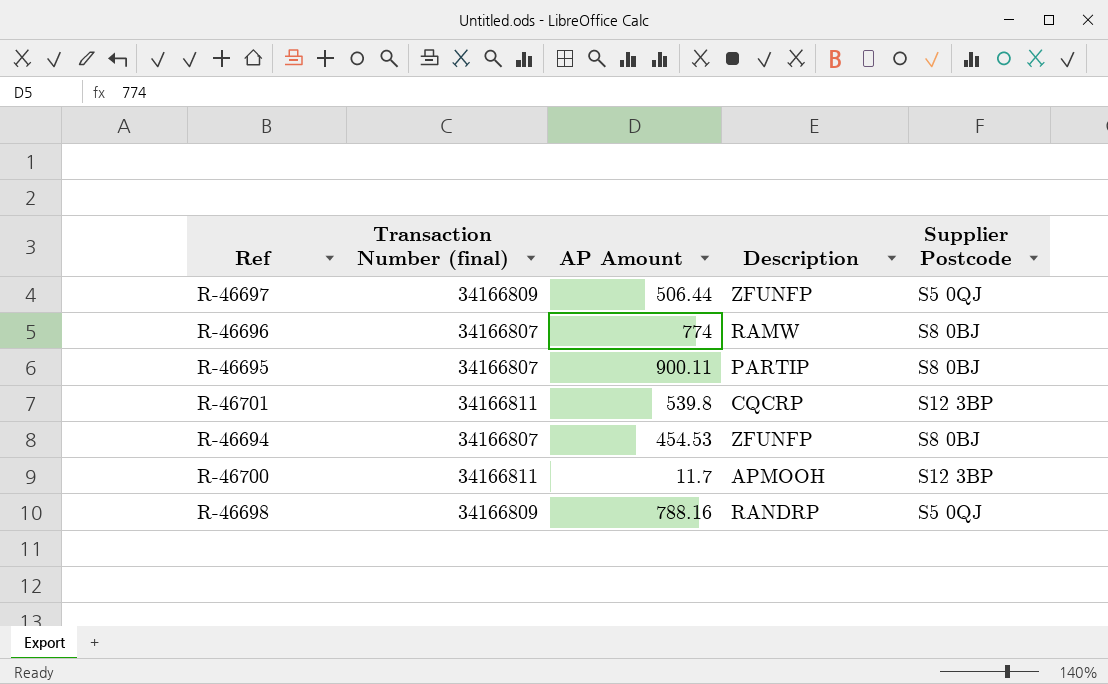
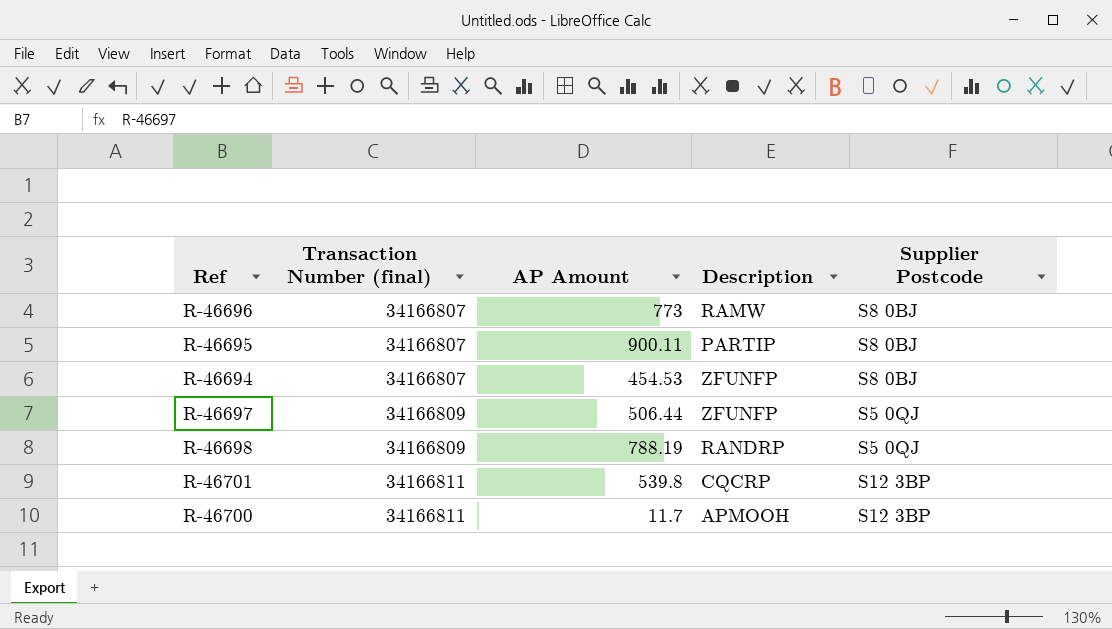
row order: none -> Transaction Number (final) ascending
R-46696 | AP Amount: 774 -> 773
R-46698 | AP Amount: 788.16 -> 788.19

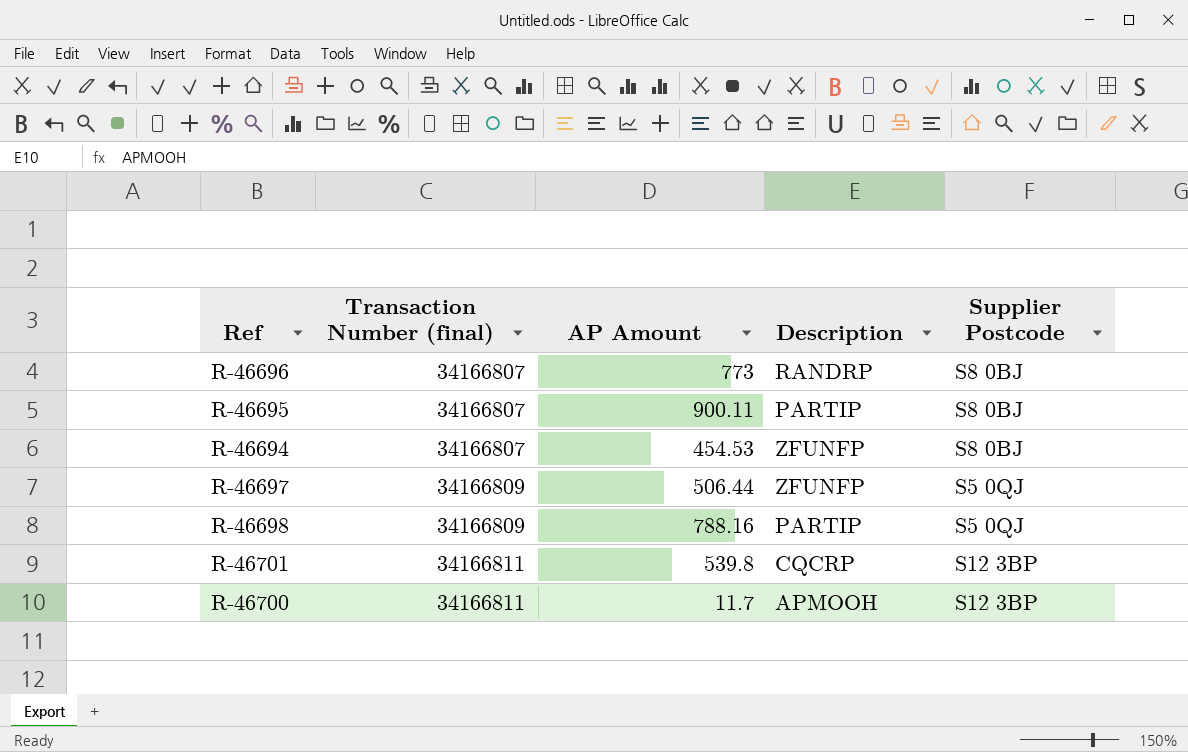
R-46696 | Description: RAMW -> RANDRP
R-46698 | AP Amount: 788.19 -> 788.16
R-46698 | Description: RANDRP -> PARTIP

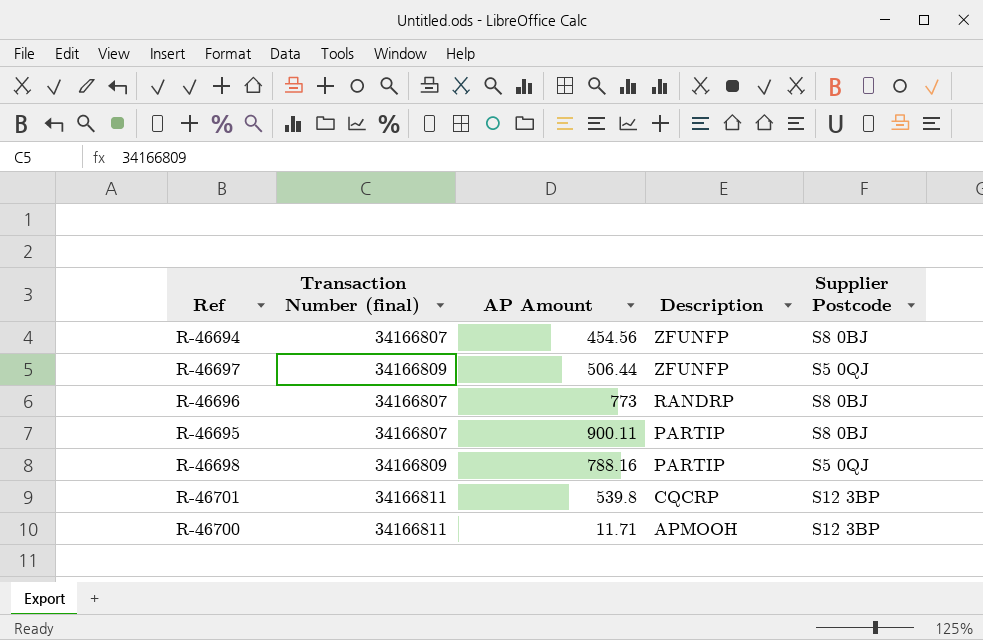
row order: Transaction Number (final) ascending -> Description descending
R-46694 | AP Amount: 454.53 -> 454.56
R-46700 | AP Amount: 11.7 -> 11.71

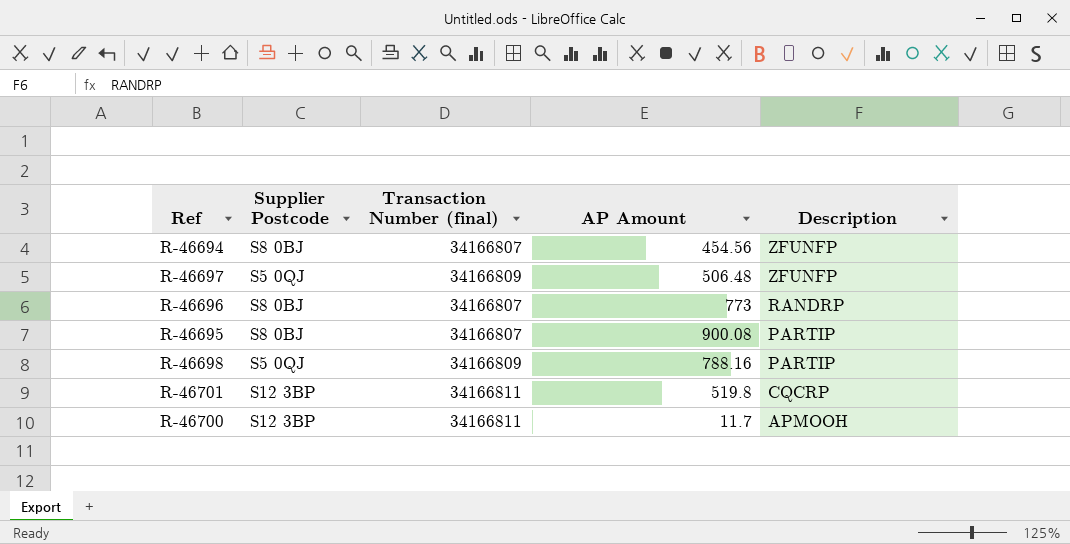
column Supplier Postcode | position: 5 -> 2
R-46697 | AP Amount: 506.44 -> 506.48
R-46695 | AP Amount: 900.11 -> 900.08
R-46701 | AP Amount: 539.8 -> 519.8
R-46700 | AP Amount: 11.71 -> 11.7

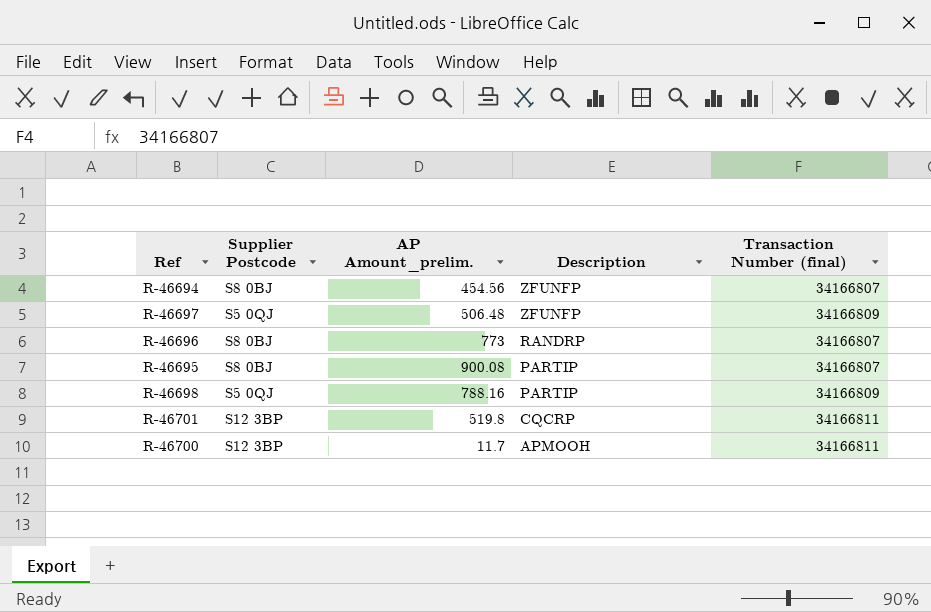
column name: AP Amount -> AP Amount_prelim.
column Transaction Number (final) | position: 3 -> 5

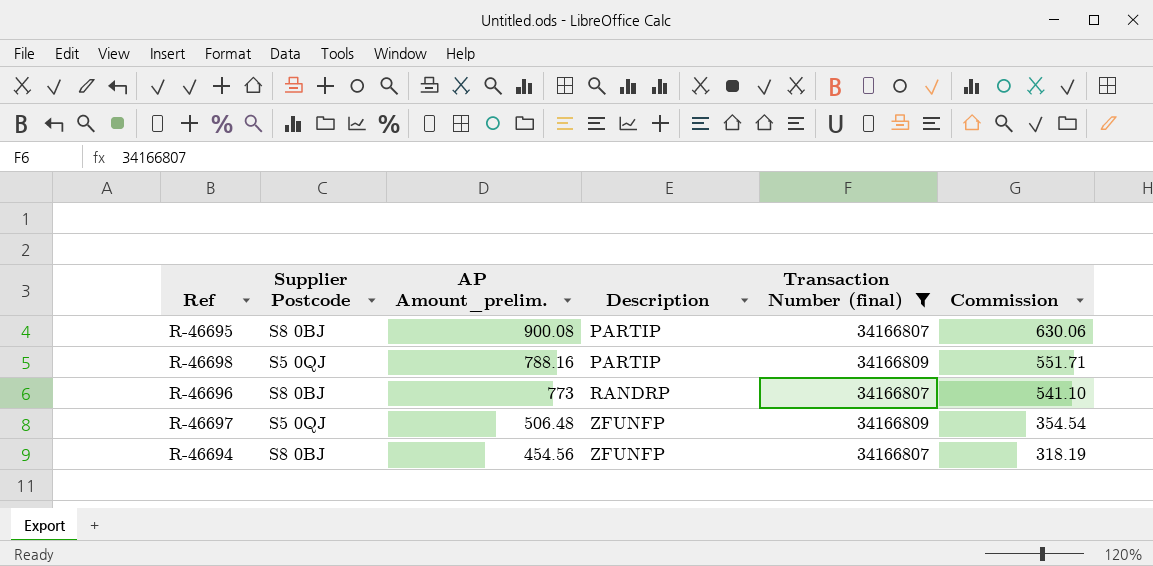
filter: none -> Transaction Number (final) != 34166811
row order: Description descending -> AP Amount_prelim. descending
column Commission | formula: none -> [AP Amount_prelim.] * 0.7

